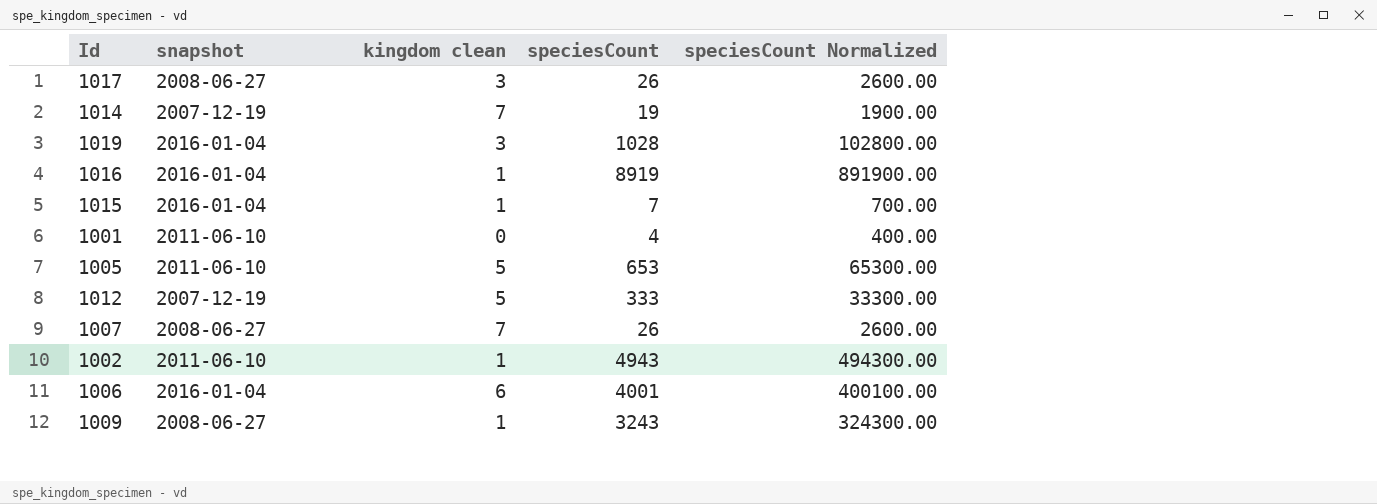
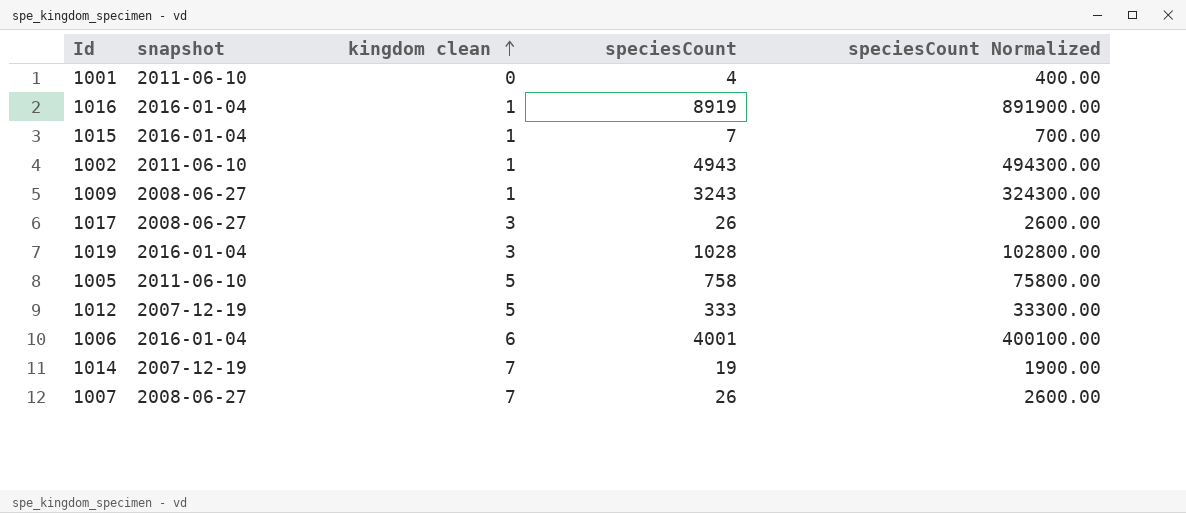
row order: none -> kingdom clean ascending
1005 | speciesCount: 653 -> 758
1005 | speciesCount Normalized: 65300.00 -> 75800.00

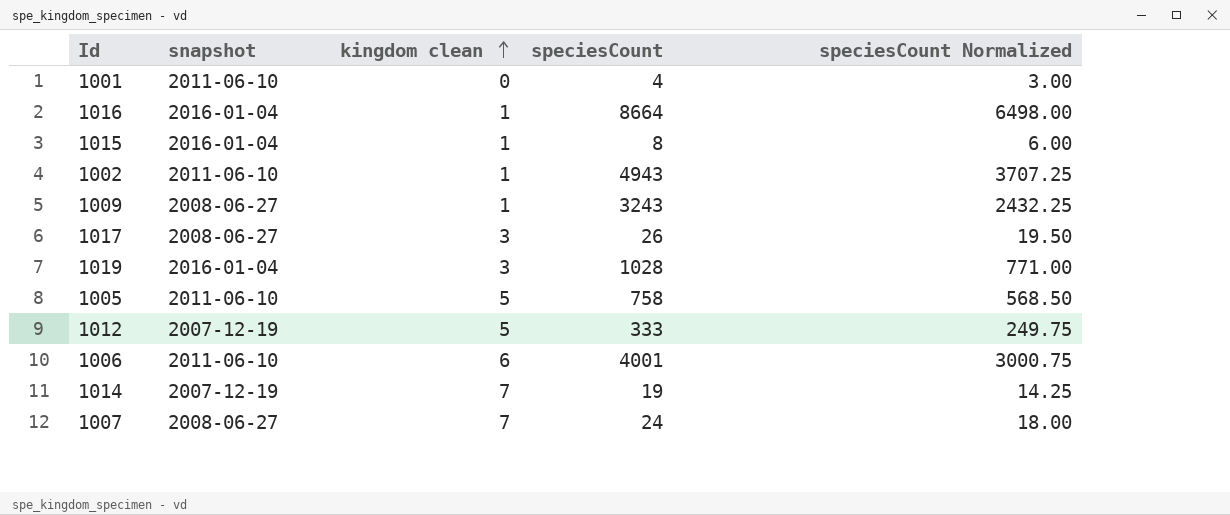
column speciesCount Normalized | formula: [speciesCount] * 100 -> [speciesCount] * 0.75
1016 | speciesCount: 8919 -> 8664
1015 | speciesCount: 7 -> 8
1006 | snapshot: 2016-01-04 -> 2011-06-10
1007 | speciesCount: 26 -> 24

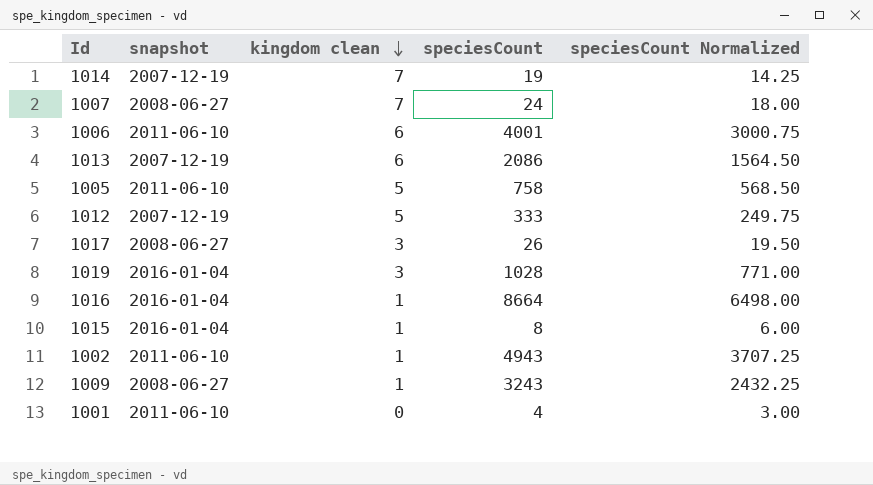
row order: kingdom clean ascending -> kingdom clean descending
row 1013: none -> 2007-12-19 | 6 | 2086 | 1564.50

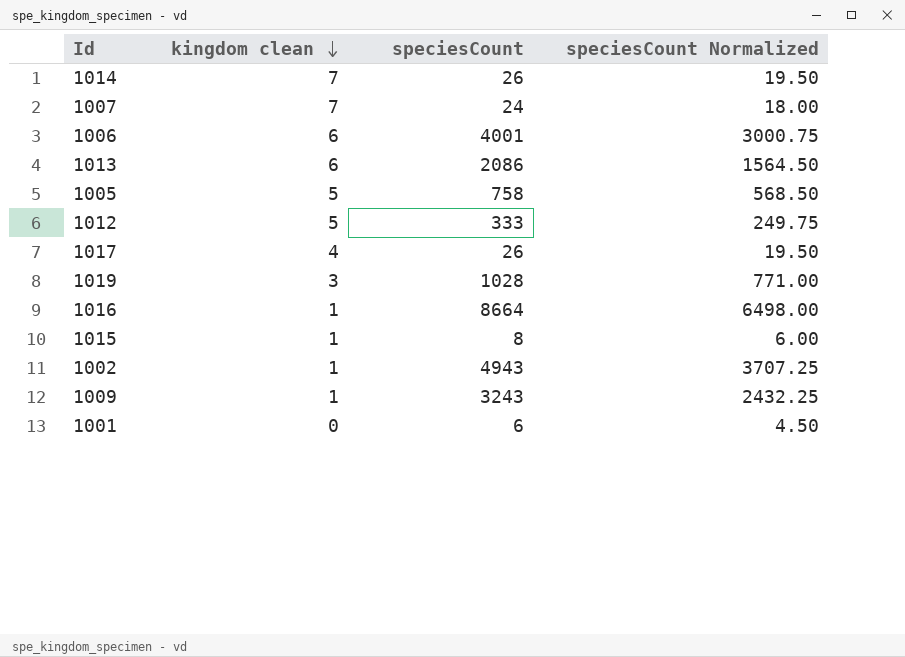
column snapshot | position: 2 -> none
1014 | speciesCount: 19 -> 26
1014 | speciesCount Normalized: 14.25 -> 19.50
1017 | kingdom clean: 3 -> 4
1001 | speciesCount: 4 -> 6
1001 | speciesCount Normalized: 3.00 -> 4.50

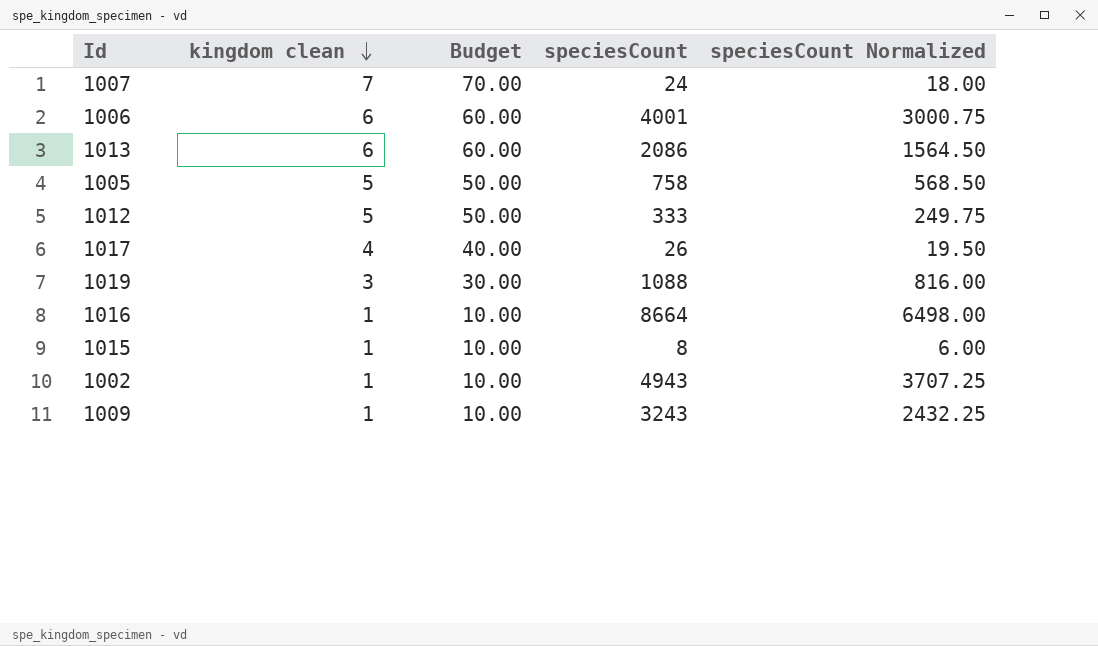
column Budget | formula: none -> [kingdom clean] * 10
row 1014: 7 | 26 | 19.50 -> none
row 1001: 0 | 6 | 4.50 -> none
1019 | speciesCount: 1028 -> 1088
1019 | speciesCount Normalized: 771.00 -> 816.00

